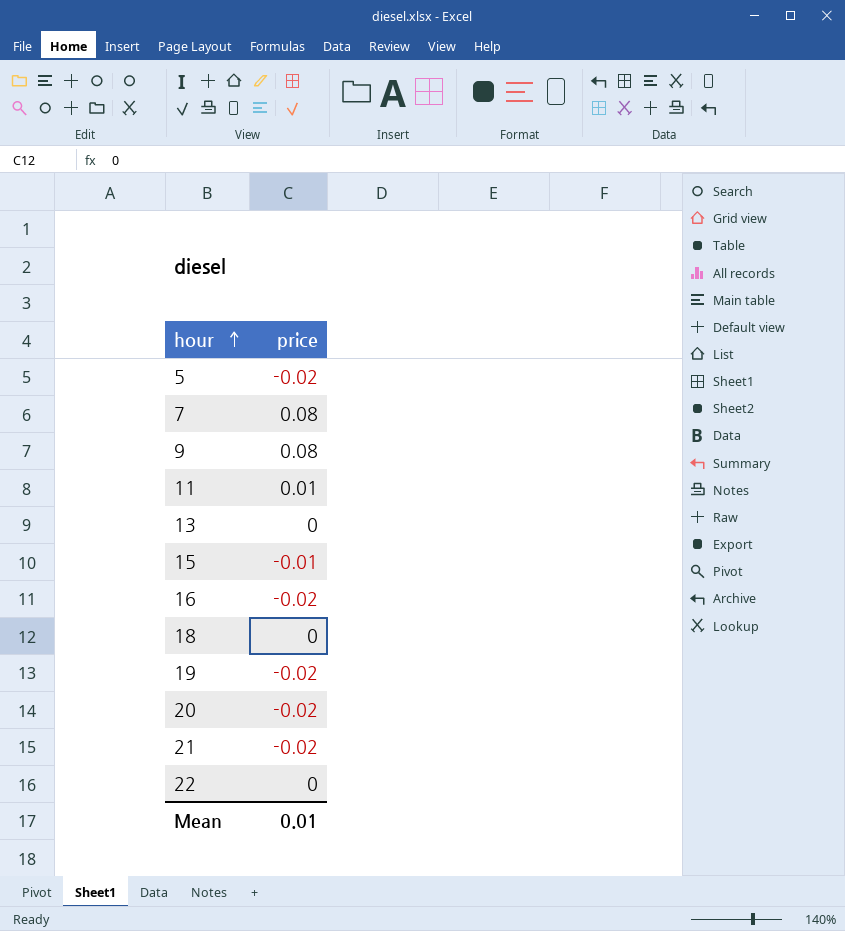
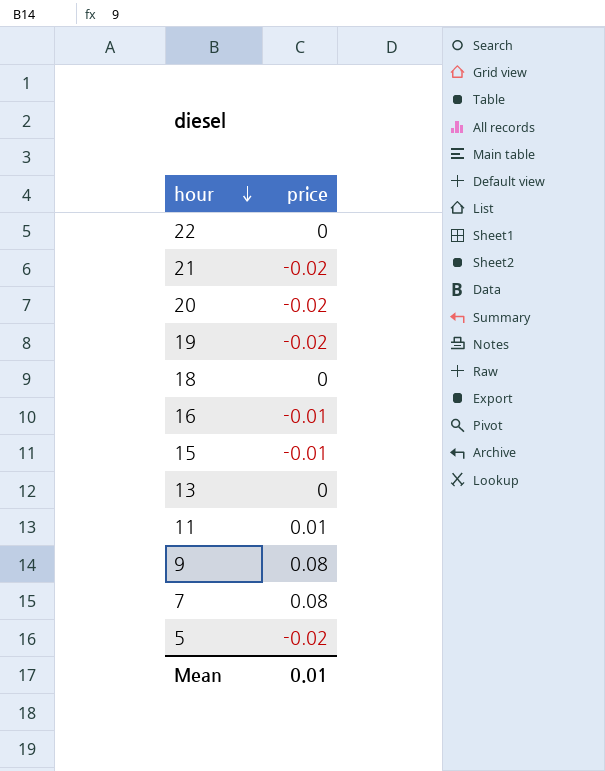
row order: hour ascending -> hour descending
16 | price: -0.02 -> -0.01

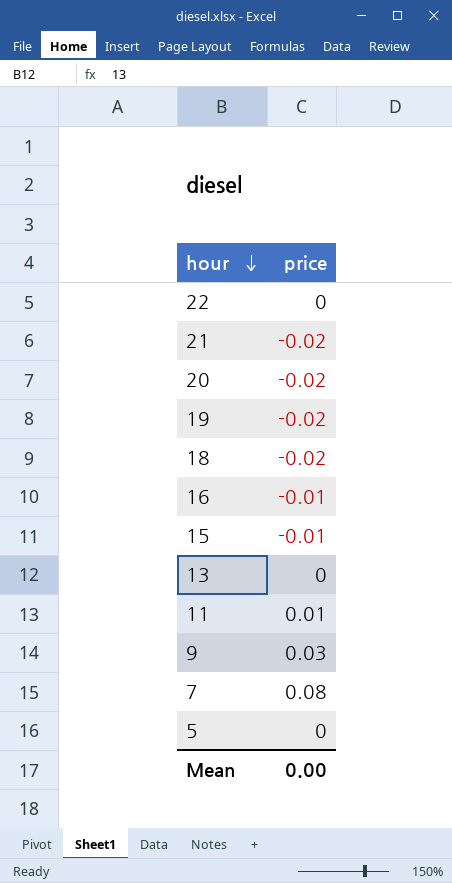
18 | price: 0 -> -0.02
9 | price: 0.08 -> 0.03
5 | price: -0.02 -> 0
Mean | price: 0.01 -> 0.00

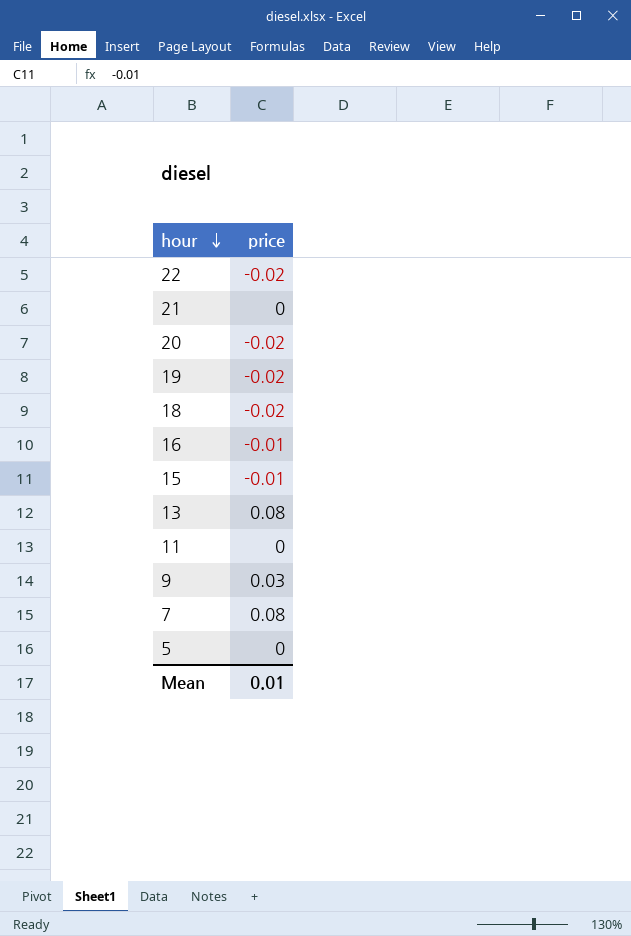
22 | price: 0 -> -0.02
21 | price: -0.02 -> 0
13 | price: 0 -> 0.08
11 | price: 0.01 -> 0
Mean | price: 0.00 -> 0.01

